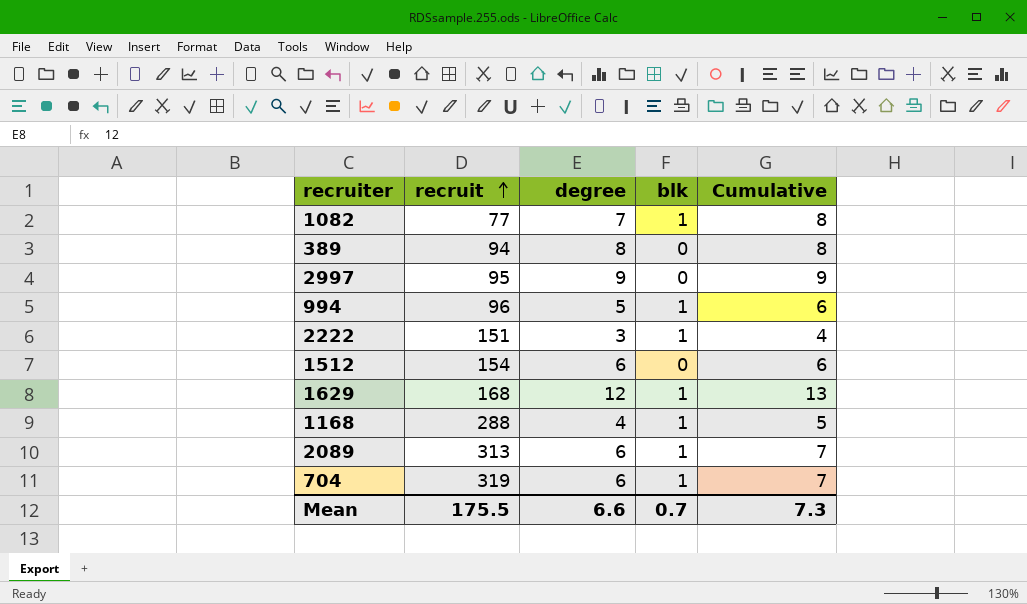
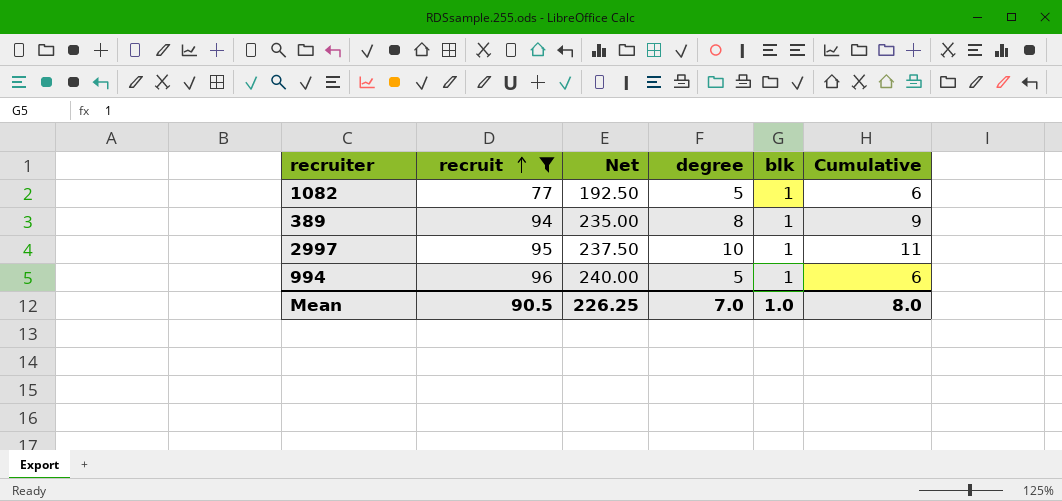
filter: none -> recruit <= 96
column Net | formula: none -> [recruit] * 2.5
1082 | degree: 7 -> 5
1082 | Cumulative: 8 -> 6
389 | blk: 0 -> 1
389 | Cumulative: 8 -> 9
2997 | degree: 9 -> 10
2997 | blk: 0 -> 1
2997 | Cumulative: 9 -> 11
Mean | recruit: 175.5 -> 90.5
Mean | degree: 6.6 -> 7.0
Mean | blk: 0.7 -> 1.0
Mean | Cumulative: 7.3 -> 8.0

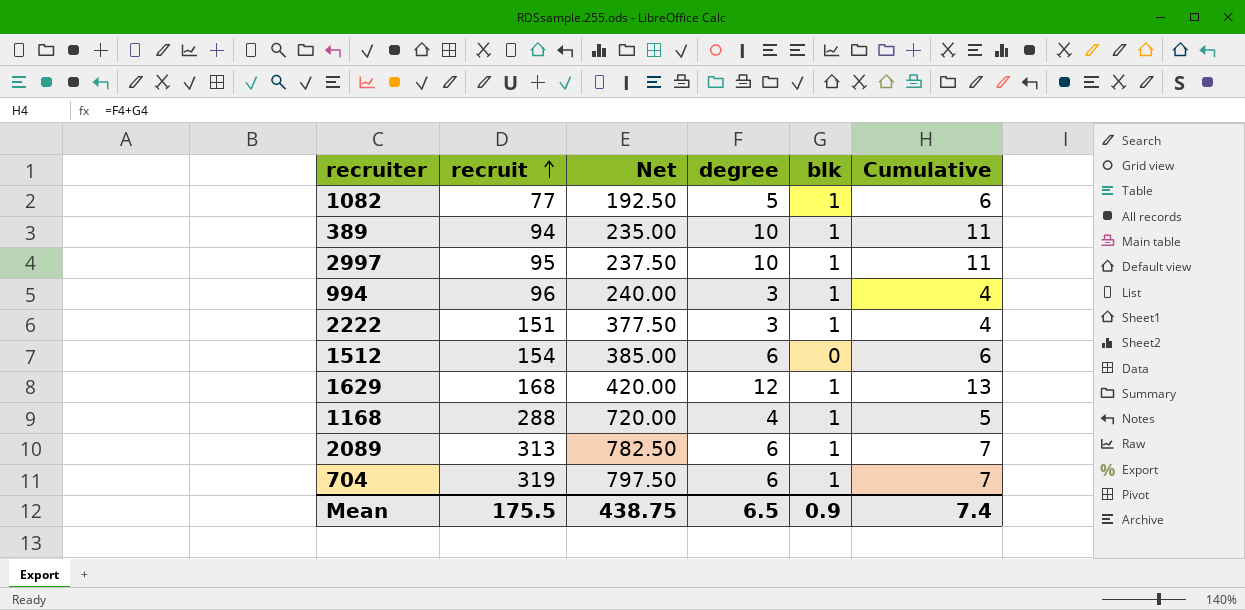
filter: recruit <= 96 -> none
389 | degree: 8 -> 10
389 | Cumulative: 9 -> 11
994 | degree: 5 -> 3
994 | Cumulative: 6 -> 4
Mean | recruit: 90.5 -> 175.5
Mean | Net: 226.25 -> 438.75
Mean | degree: 7.0 -> 6.5
Mean | blk: 1.0 -> 0.9
Mean | Cumulative: 8.0 -> 7.4

